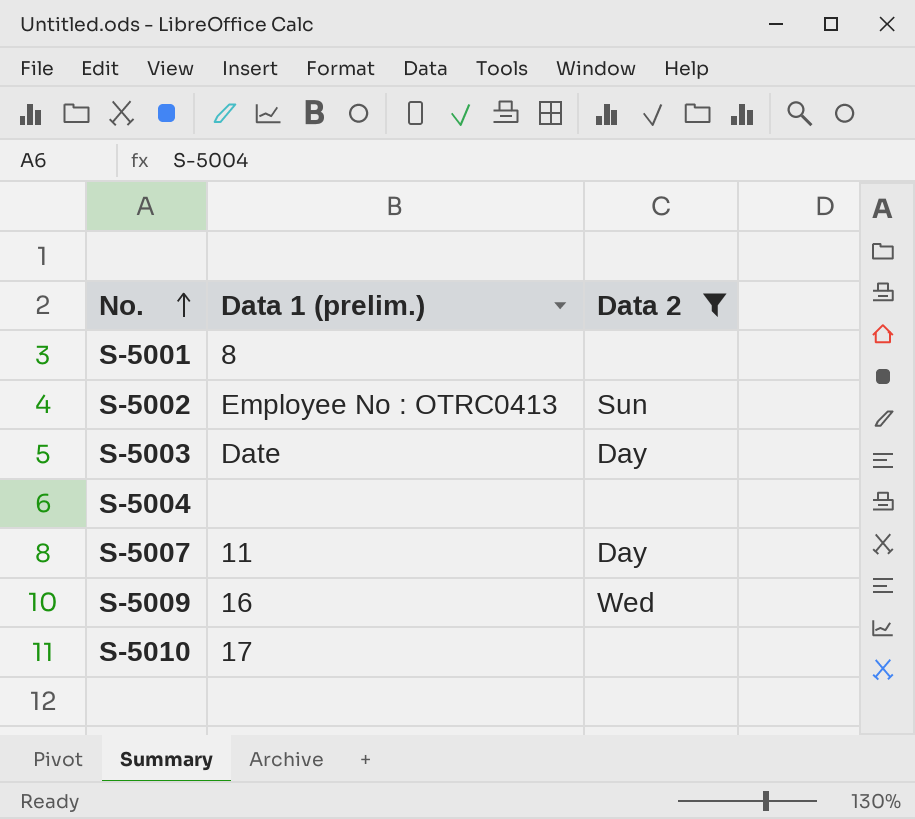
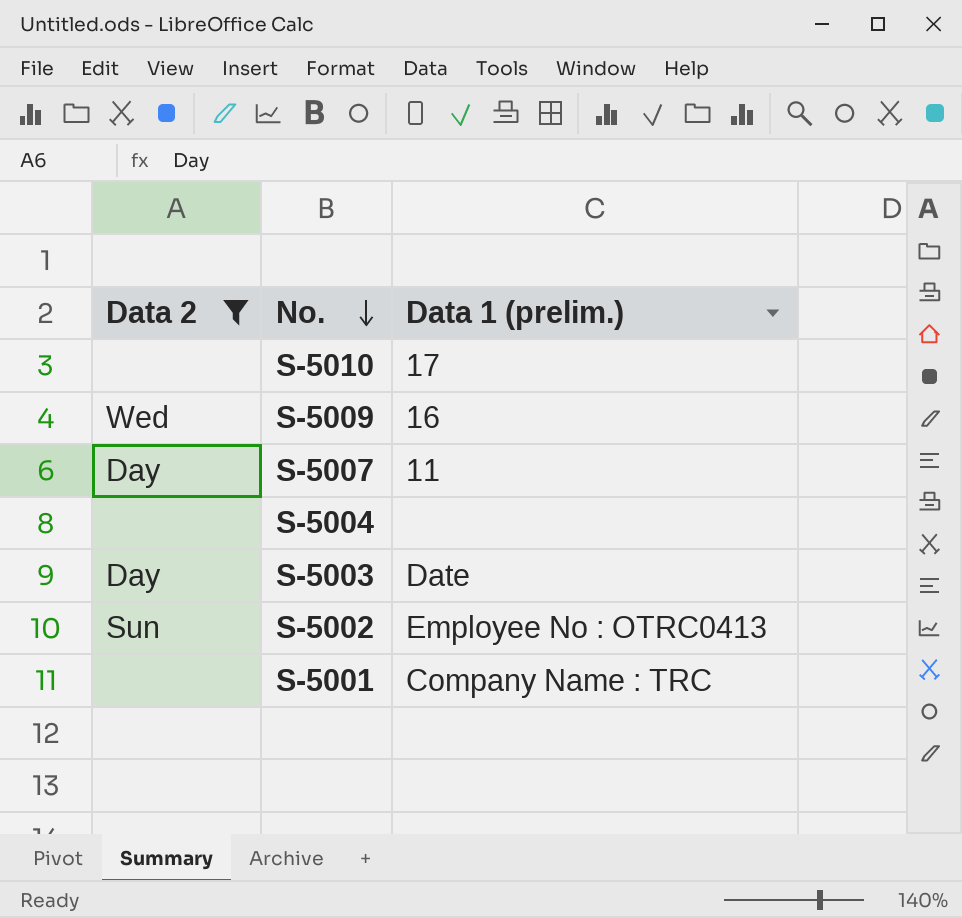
row order: No. ascending -> No. descending
column Data 2 | position: 3 -> 1
S-5001 | Data 1 (prelim.): 8 -> Company Name : TRC

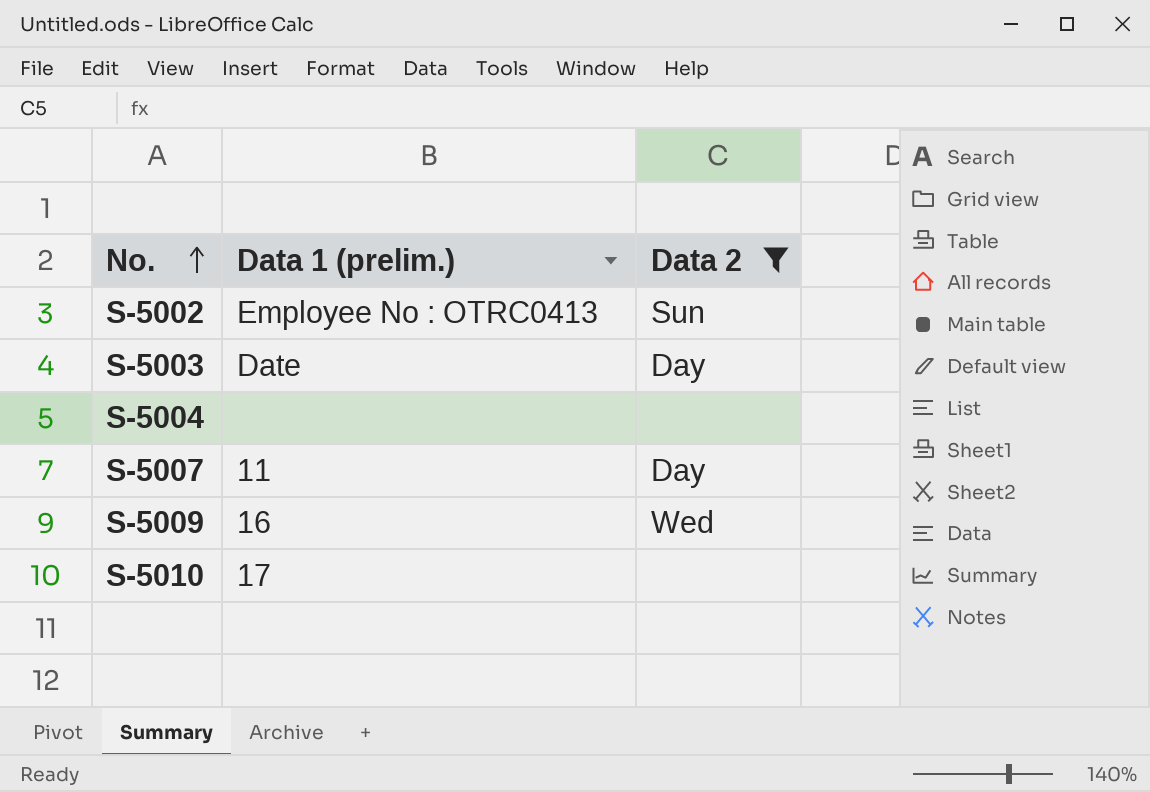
row order: No. descending -> No. ascending
column Data 2 | position: 1 -> 3
row S-5001: none | Company Name : TRC -> none

